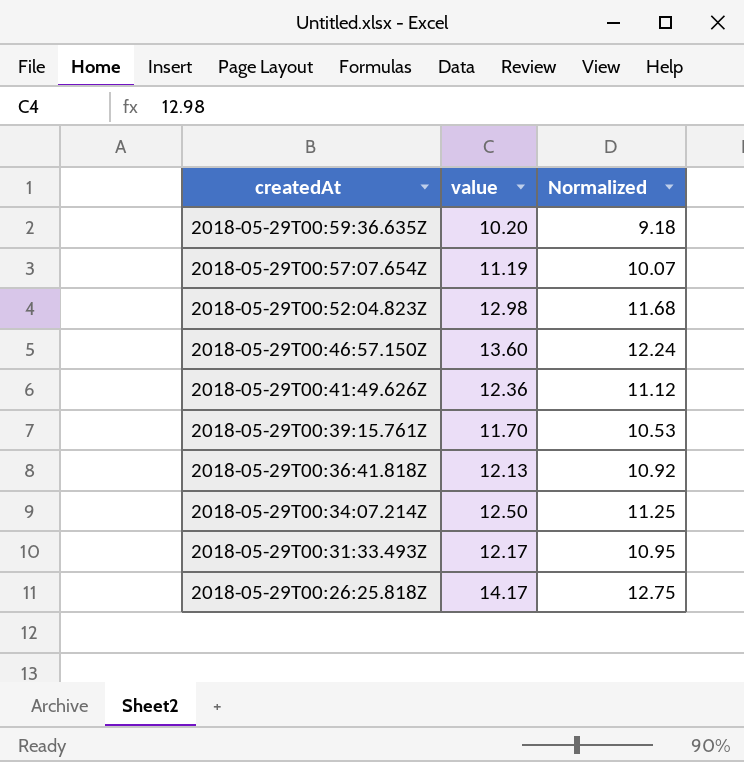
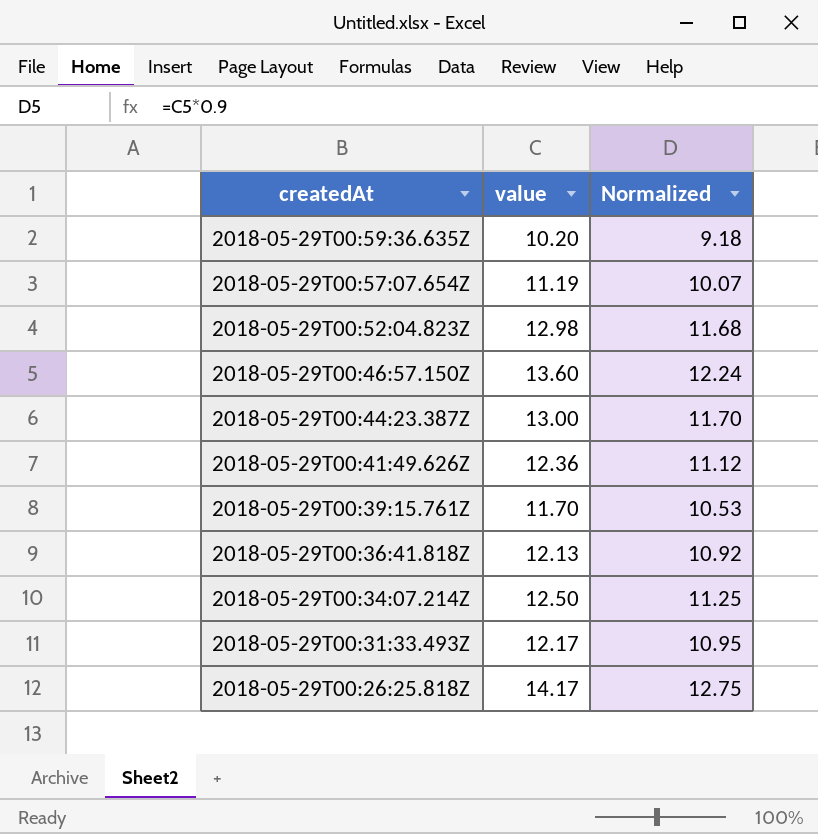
row 2018-05-29T00:44:23.387Z: none -> 13.00 | 11.70

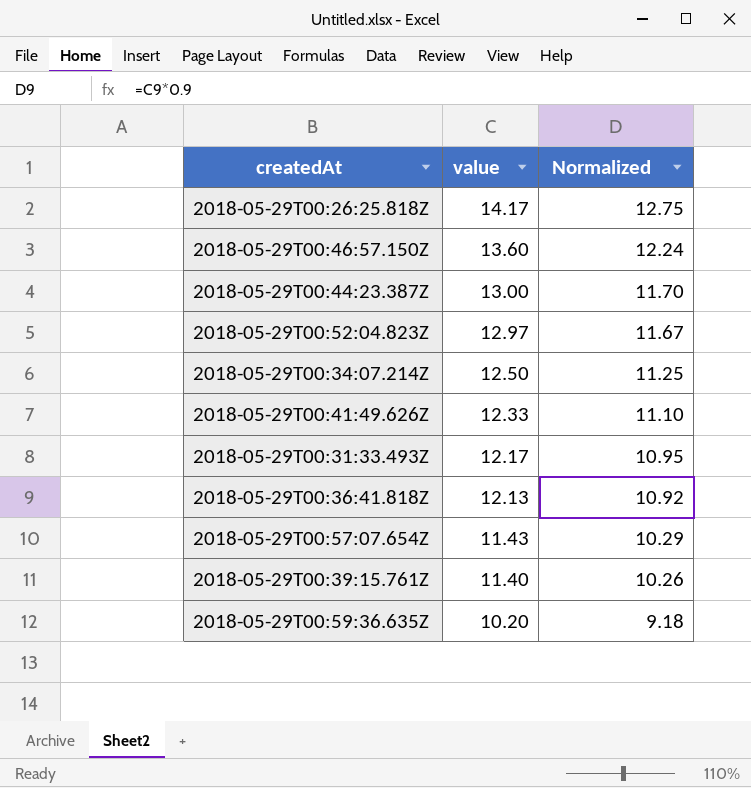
row order: createdAt descending -> value descending
2018-05-29T00:52:04.823Z | value: 12.98 -> 12.97
2018-05-29T00:52:04.823Z | Normalized: 11.68 -> 11.67
2018-05-29T00:41:49.626Z | value: 12.36 -> 12.33
2018-05-29T00:41:49.626Z | Normalized: 11.12 -> 11.10
2018-05-29T00:57:07.654Z | value: 11.19 -> 11.43
2018-05-29T00:57:07.654Z | Normalized: 10.07 -> 10.29
2018-05-29T00:39:15.761Z | value: 11.70 -> 11.40
2018-05-29T00:39:15.761Z | Normalized: 10.53 -> 10.26

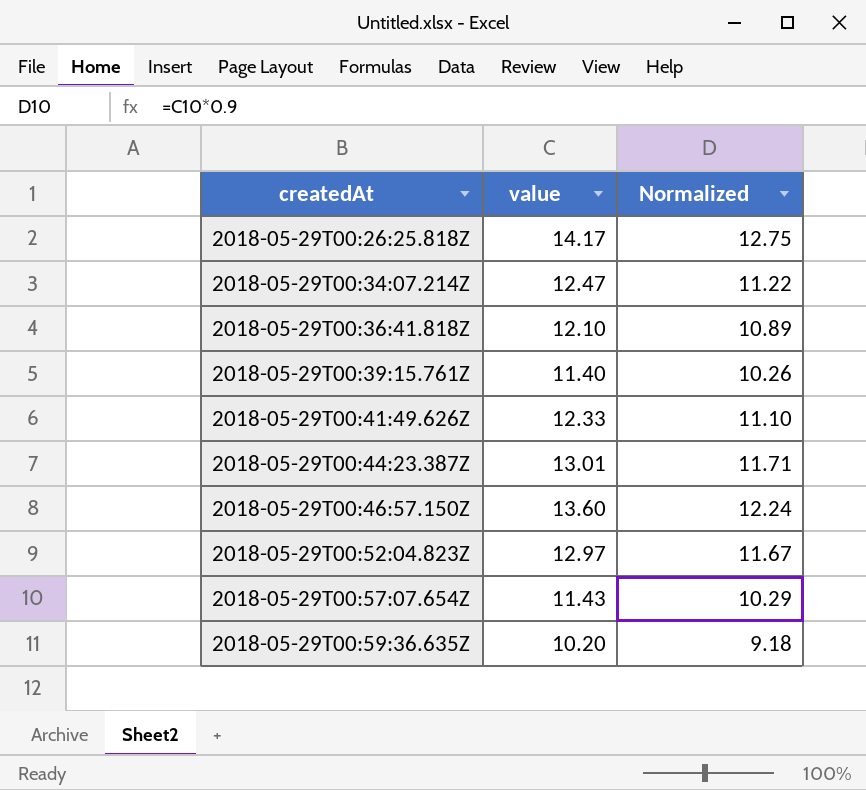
row order: value descending -> createdAt ascending
row 2018-05-29T00:31:33.493Z: 12.17 | 10.95 -> none
2018-05-29T00:34:07.214Z | value: 12.50 -> 12.47
2018-05-29T00:34:07.214Z | Normalized: 11.25 -> 11.22
2018-05-29T00:36:41.818Z | value: 12.13 -> 12.10
2018-05-29T00:36:41.818Z | Normalized: 10.92 -> 10.89
2018-05-29T00:44:23.387Z | value: 13.00 -> 13.01
2018-05-29T00:44:23.387Z | Normalized: 11.70 -> 11.71

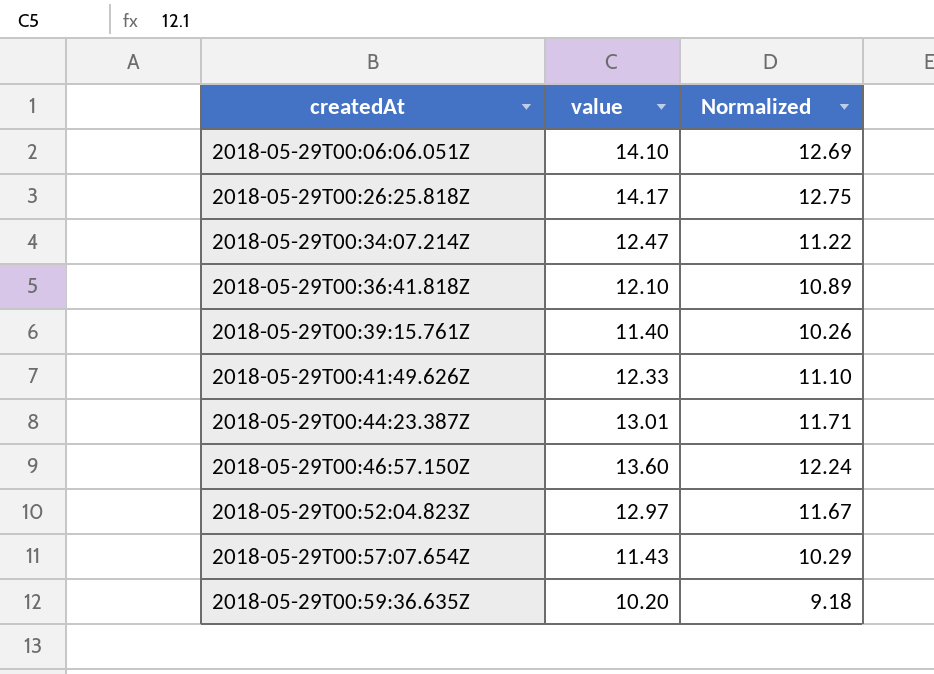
row 2018-05-29T00:06:06.051Z: none -> 14.10 | 12.69

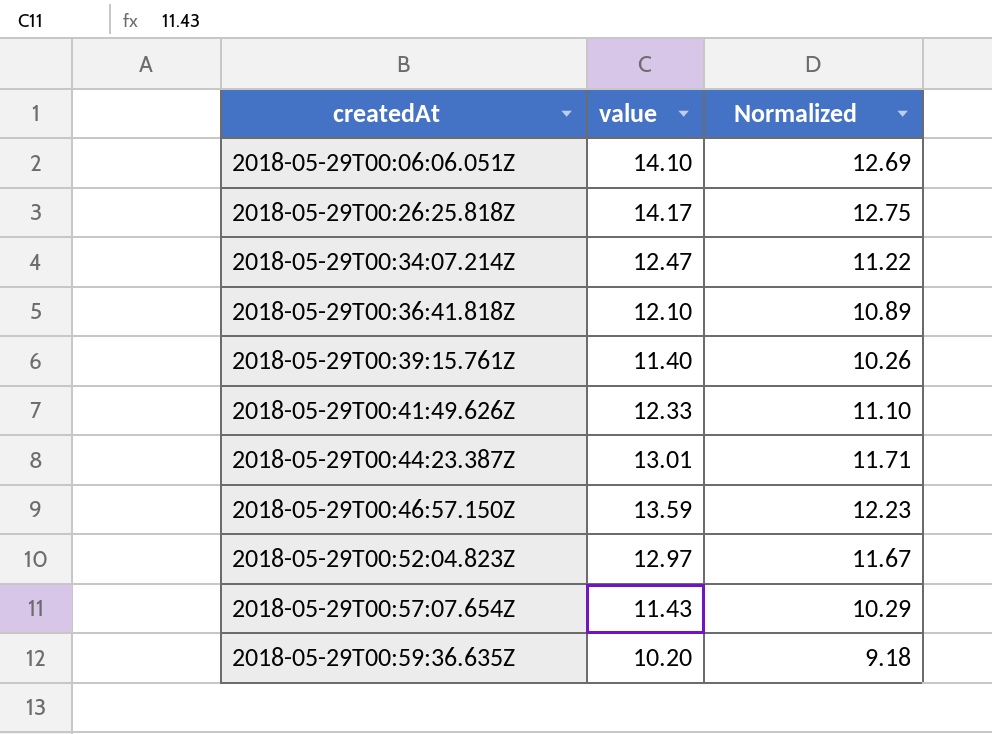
2018-05-29T00:46:57.150Z | value: 13.60 -> 13.59
2018-05-29T00:46:57.150Z | Normalized: 12.24 -> 12.23

